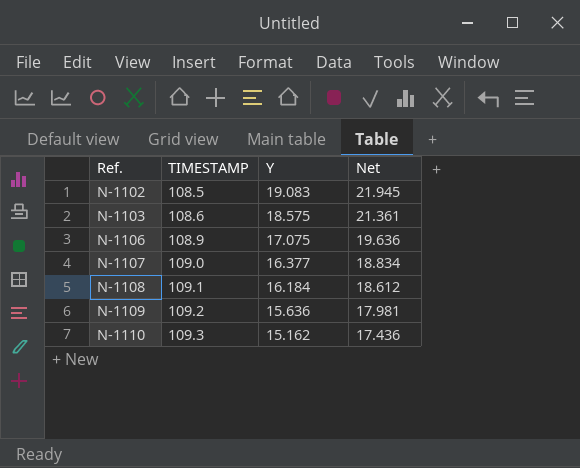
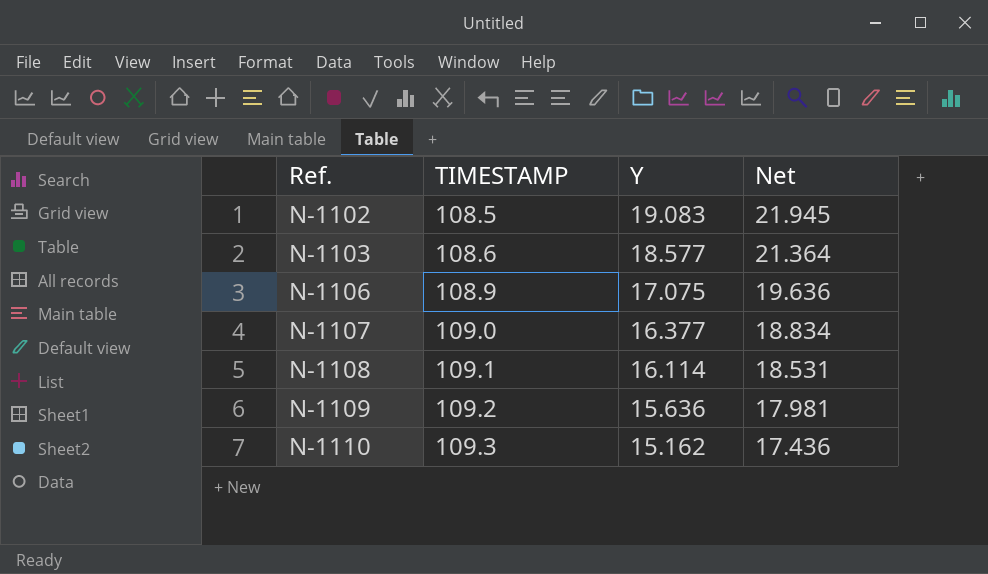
N-1103 | Y: 18.575 -> 18.577
N-1103 | Net: 21.361 -> 21.364
N-1108 | Y: 16.184 -> 16.114
N-1108 | Net: 18.612 -> 18.531

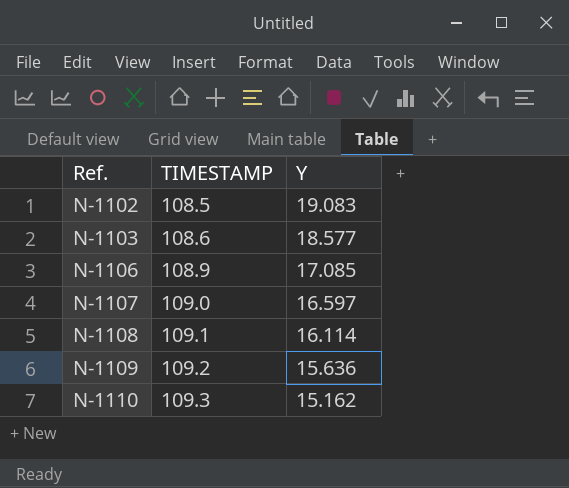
column Net | formula: [Y] * 1.15 -> none
N-1106 | Y: 17.075 -> 17.085
N-1107 | Y: 16.377 -> 16.597

